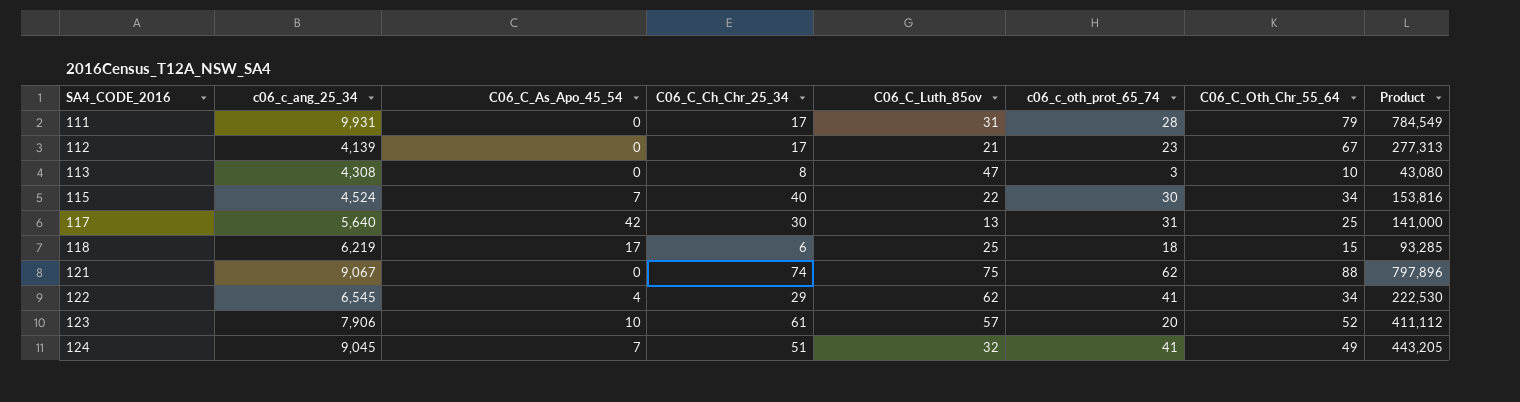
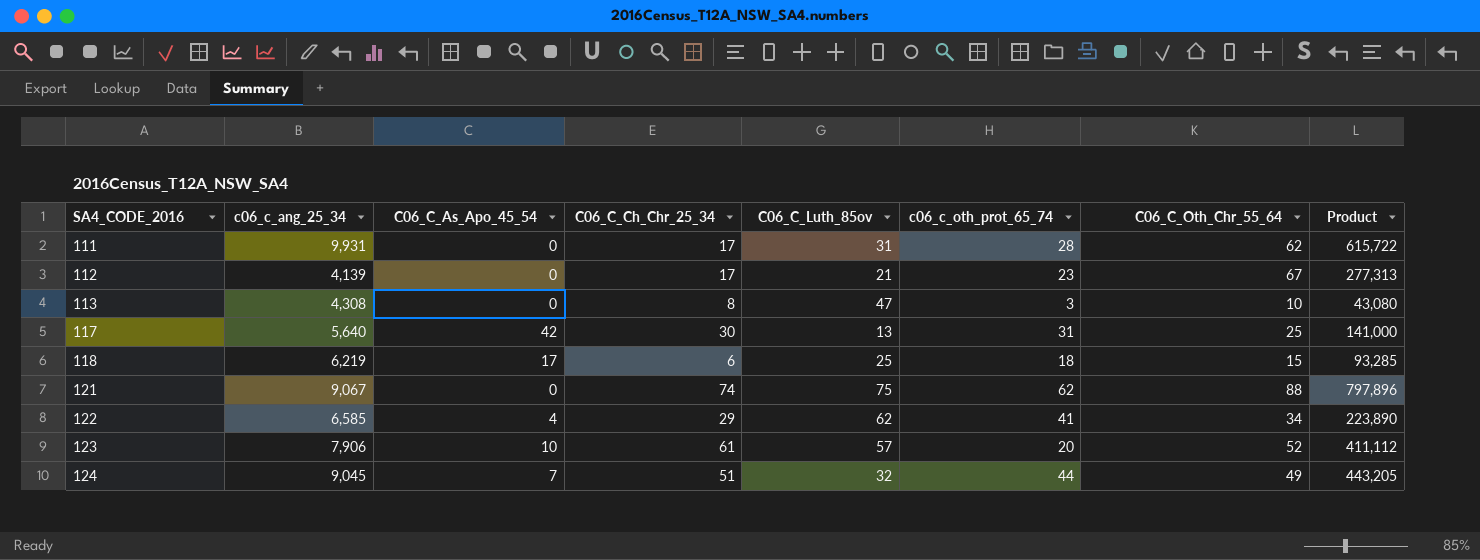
row 115: 4,524 | 7 | 40 | 22 | 30 | 34 | 153,816 -> none
111 | C06_C_Oth_Chr_55_64: 79 -> 62
111 | Product: 784,549 -> 615,722
122 | c06_c_ang_25_34: 6,545 -> 6,585
122 | Product: 222,530 -> 223,890
124 | c06_c_oth_prot_65_74: 41 -> 44

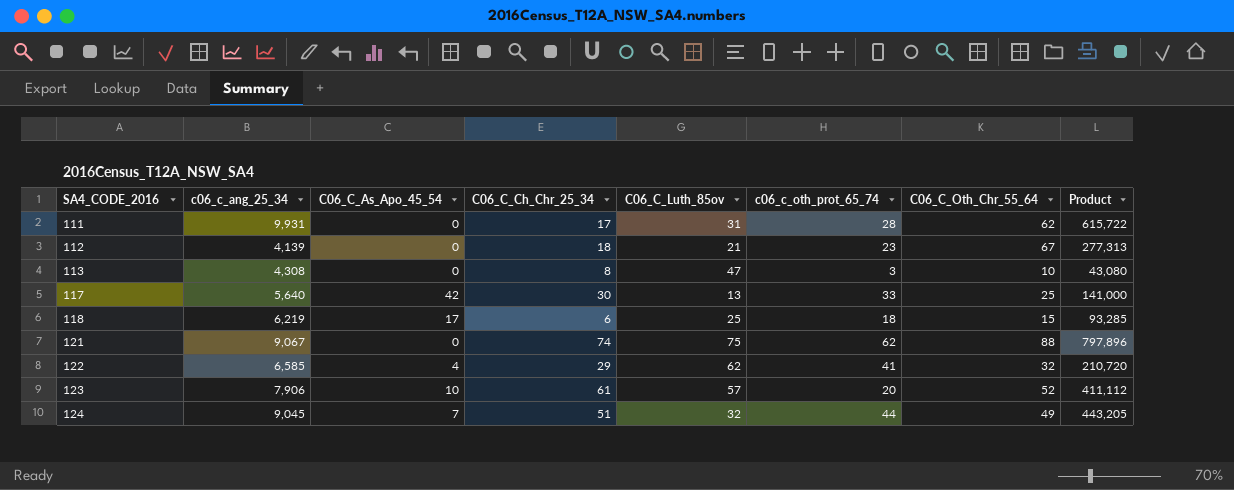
112 | C06_C_Ch_Chr_25_34: 17 -> 18
117 | c06_c_oth_prot_65_74: 31 -> 33
122 | C06_C_Oth_Chr_55_64: 34 -> 32
122 | Product: 223,890 -> 210,720

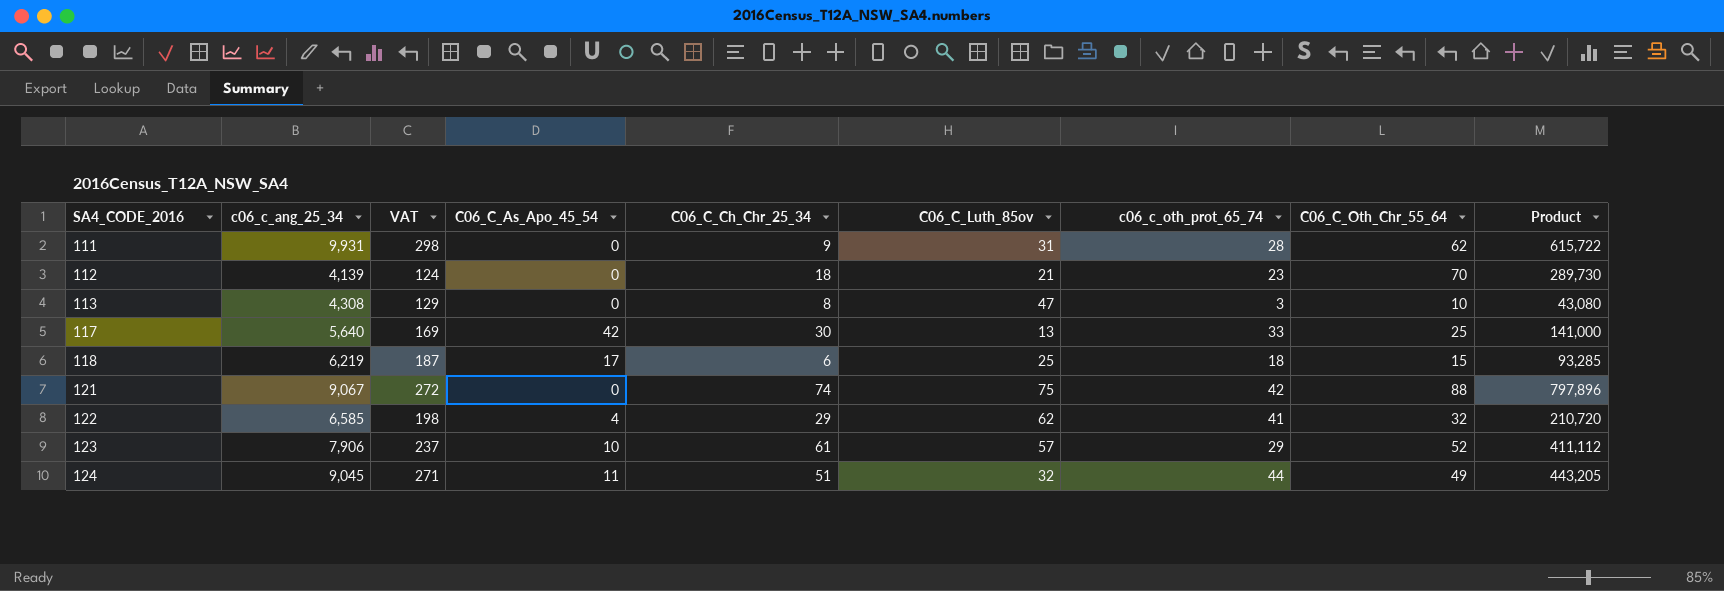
column VAT | formula: none -> [c06_c_ang_25_34] * 0.03
111 | C06_C_Ch_Chr_25_34: 17 -> 9
112 | C06_C_Oth_Chr_55_64: 67 -> 70
112 | Product: 277,313 -> 289,730
121 | c06_c_oth_prot_65_74: 62 -> 42
123 | c06_c_oth_prot_65_74: 20 -> 29
124 | C06_C_As_Apo_45_54: 7 -> 11

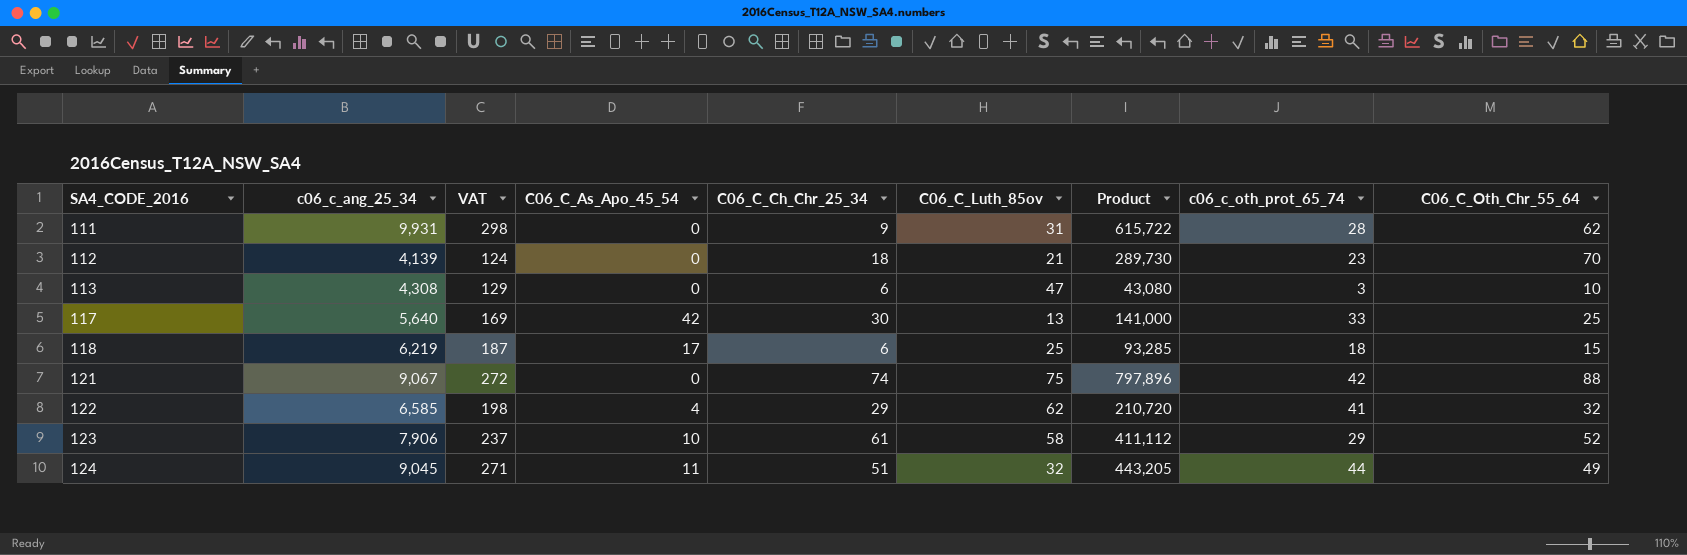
column Product | position: 9 -> 7
113 | C06_C_Ch_Chr_25_34: 8 -> 6
123 | C06_C_Luth_85ov: 57 -> 58

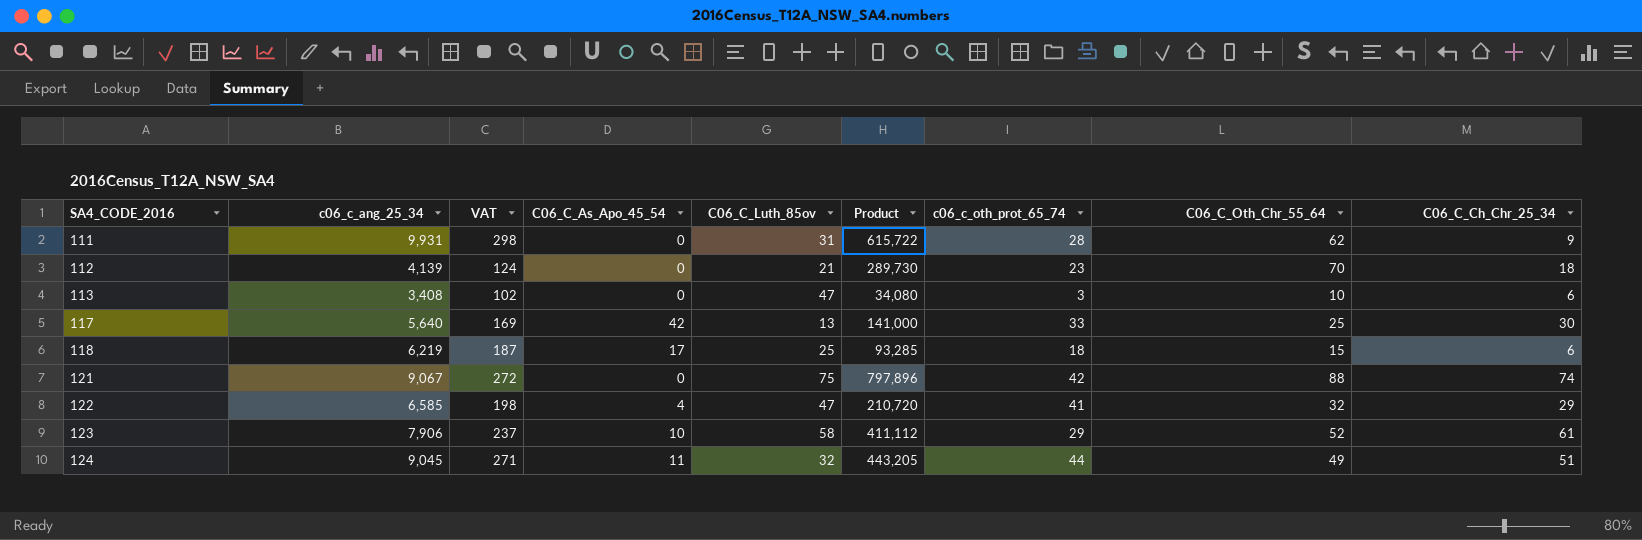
column C06_C_Ch_Chr_25_34 | position: 5 -> 9
113 | c06_c_ang_25_34: 4,308 -> 3,408
113 | VAT: 129 -> 102
113 | Product: 43,080 -> 34,080
122 | C06_C_Luth_85ov: 62 -> 47

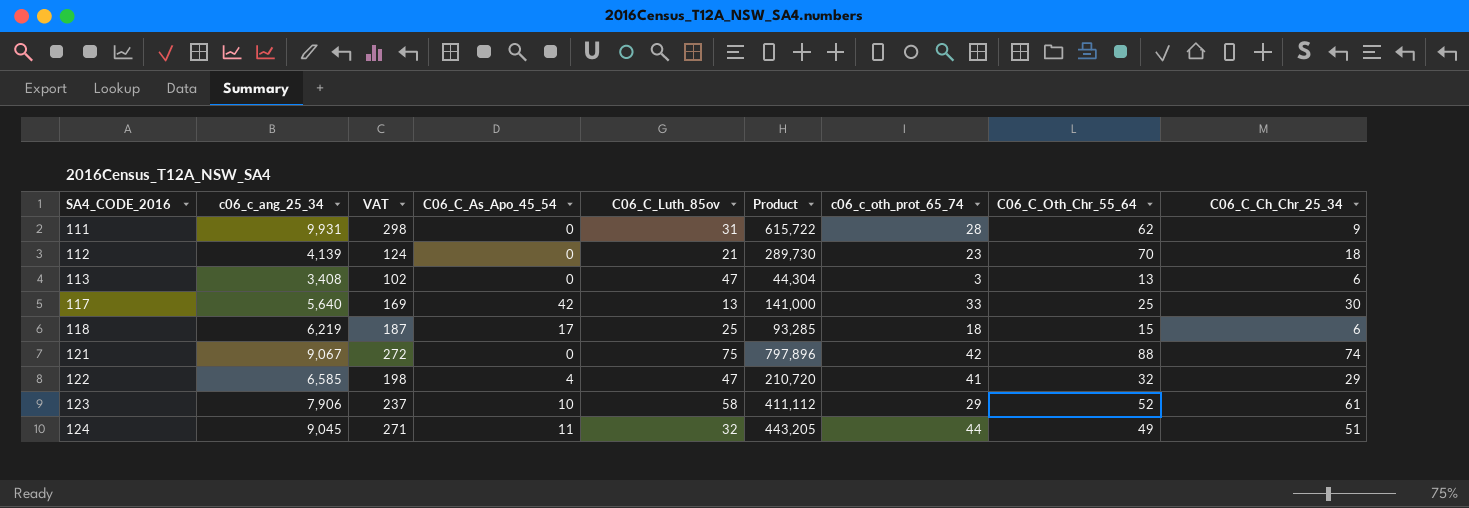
113 | Product: 34,080 -> 44,304
113 | C06_C_Oth_Chr_55_64: 10 -> 13

